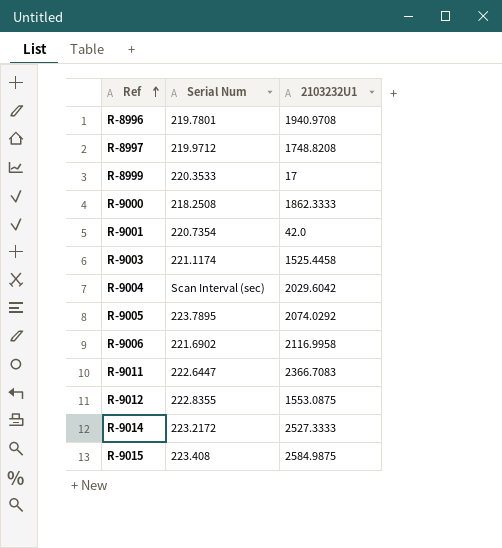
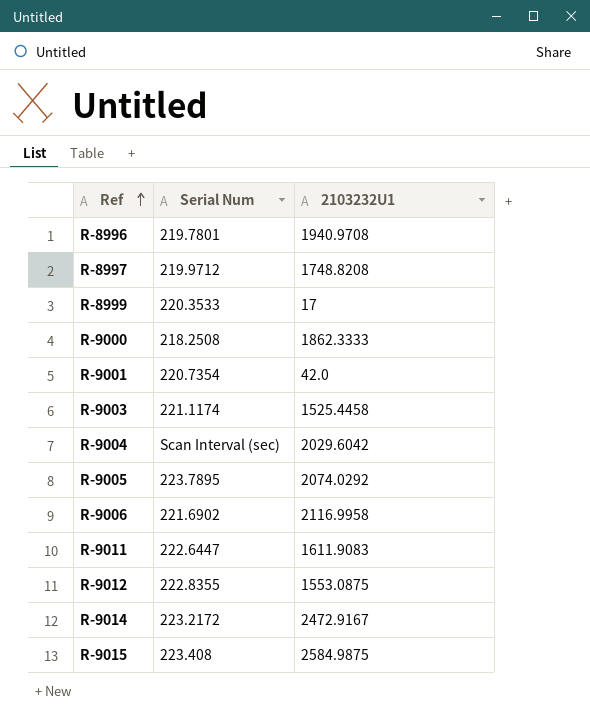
R-9011 | 2103232U1: 2366.7083 -> 1611.9083
R-9014 | 2103232U1: 2527.3333 -> 2472.9167

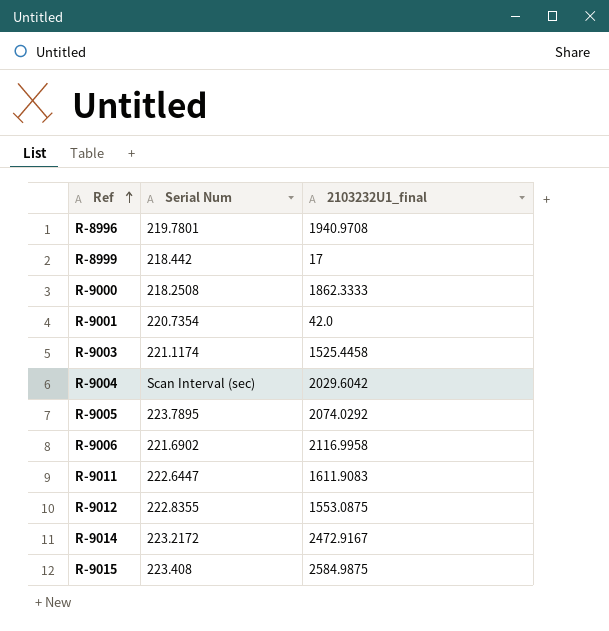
column name: 2103232U1 -> 2103232U1_final
row R-8997: 219.9712 | 1748.8208 -> none
R-8999 | Serial Num: 220.3533 -> 218.442

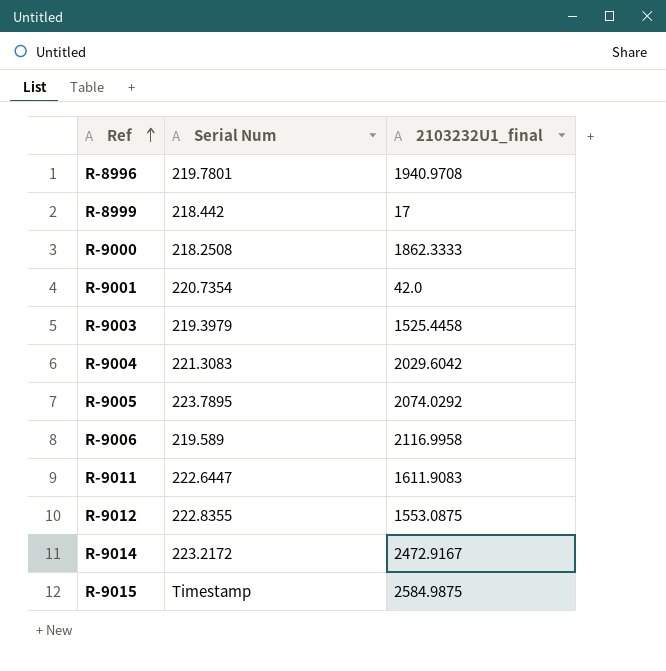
R-9003 | Serial Num: 221.1174 -> 219.3979
R-9004 | Serial Num: Scan Interval (sec) -> 221.3083
R-9006 | Serial Num: 221.6902 -> 219.589
R-9015 | Serial Num: 223.408 -> Timestamp

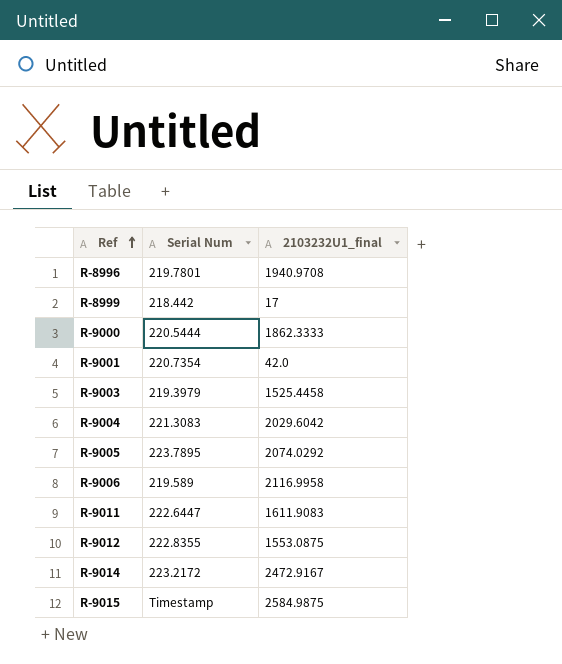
R-9000 | Serial Num: 218.2508 -> 220.5444

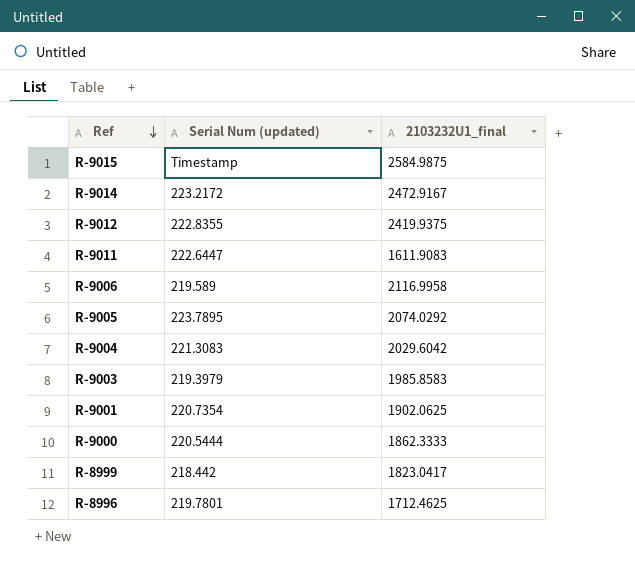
row order: Ref ascending -> Ref descending
column name: Serial Num -> Serial Num (updated)
R-9012 | 2103232U1_final: 1553.0875 -> 2419.9375
R-9003 | 2103232U1_final: 1525.4458 -> 1985.8583
R-9001 | 2103232U1_final: 42.0 -> 1902.0625
R-8999 | 2103232U1_final: 17 -> 1823.0417
R-8996 | 2103232U1_final: 1940.9708 -> 1712.4625

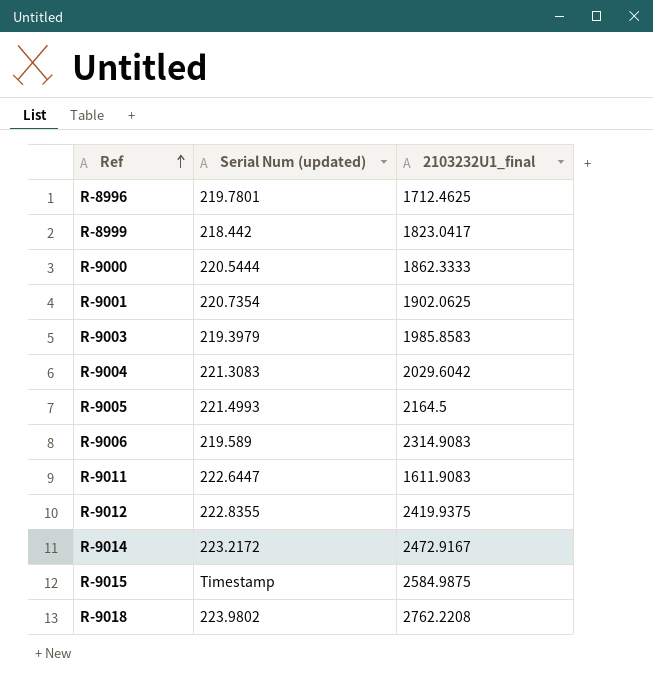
row order: Ref descending -> Ref ascending
R-9005 | Serial Num (updated): 223.7895 -> 221.4993
R-9005 | 2103232U1_final: 2074.0292 -> 2164.5
R-9006 | 2103232U1_final: 2116.9958 -> 2314.9083
row R-9018: none -> 223.9802 | 2762.2208

